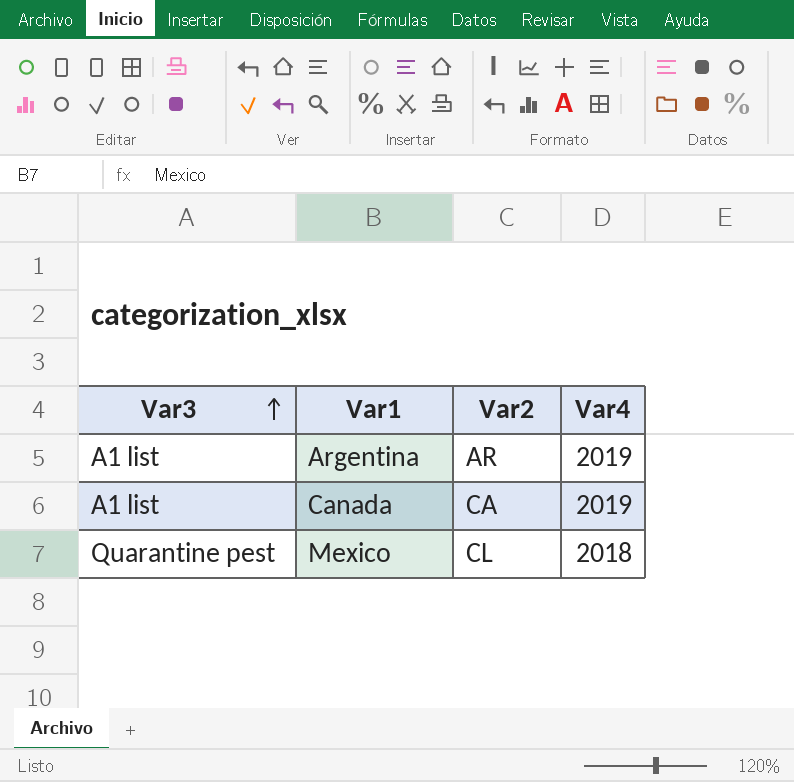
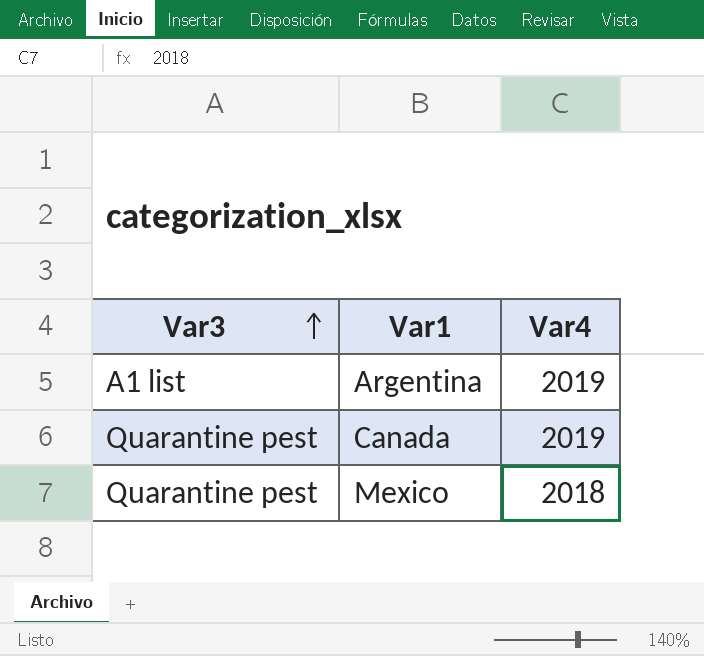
column Var2 | position: 3 -> none
Canada | Var3: A1 list -> Quarantine pest

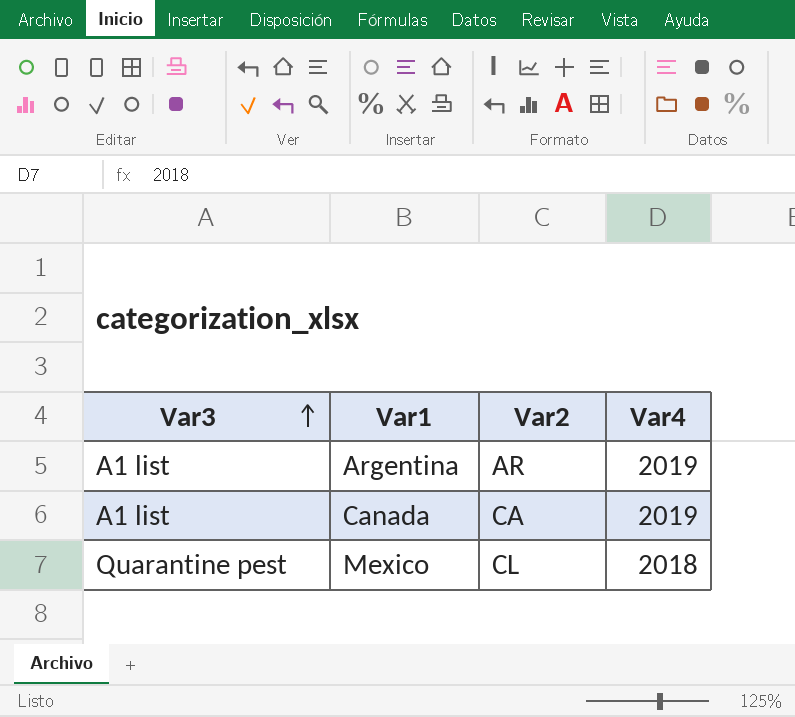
column Var2 | position: none -> 3
Canada | Var3: Quarantine pest -> A1 list

